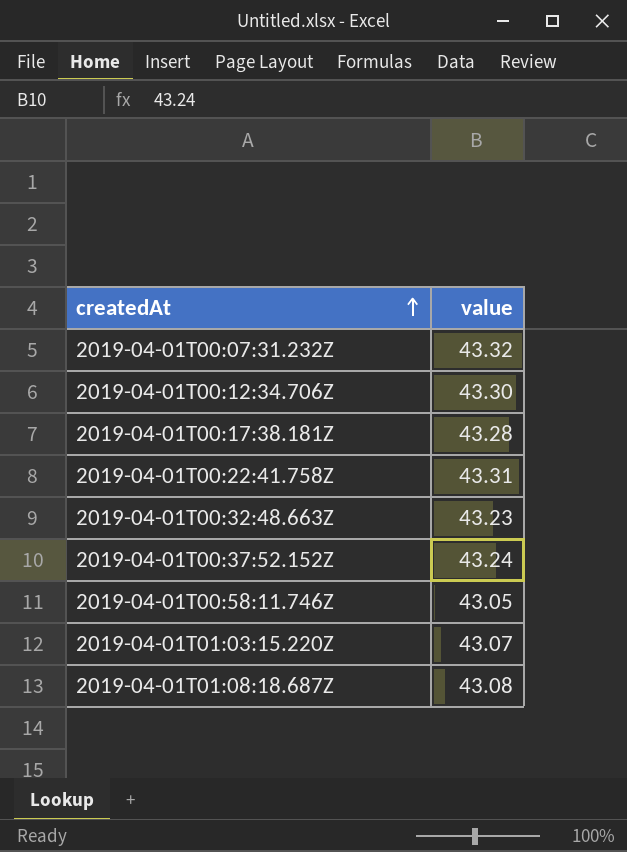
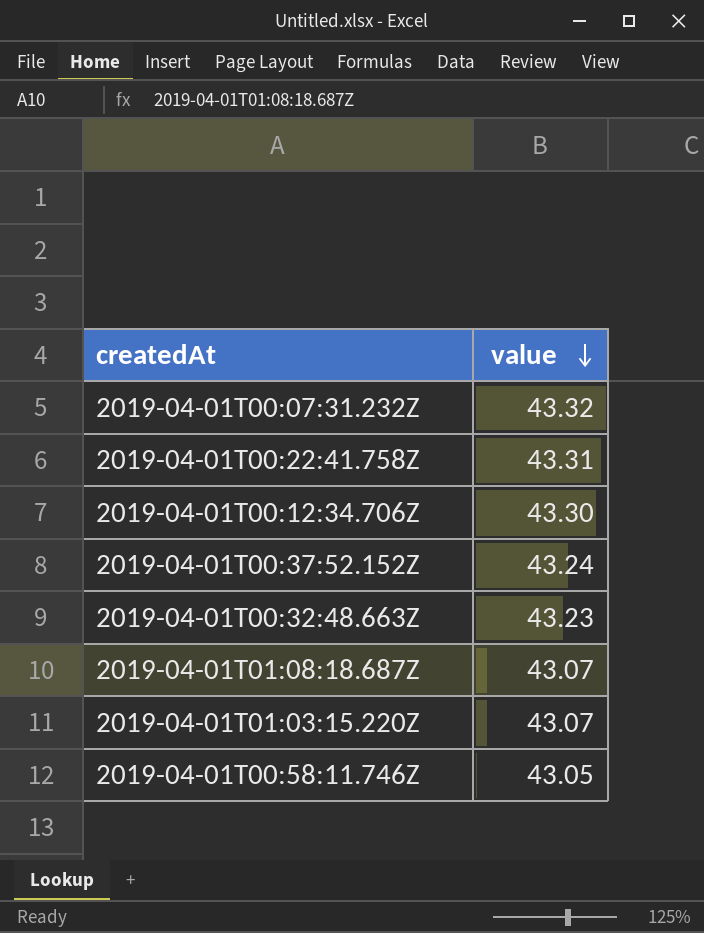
row order: createdAt ascending -> value descending
row 2019-04-01T00:17:38.181Z: 43.28 -> none
2019-04-01T01:08:18.687Z | value: 43.08 -> 43.07

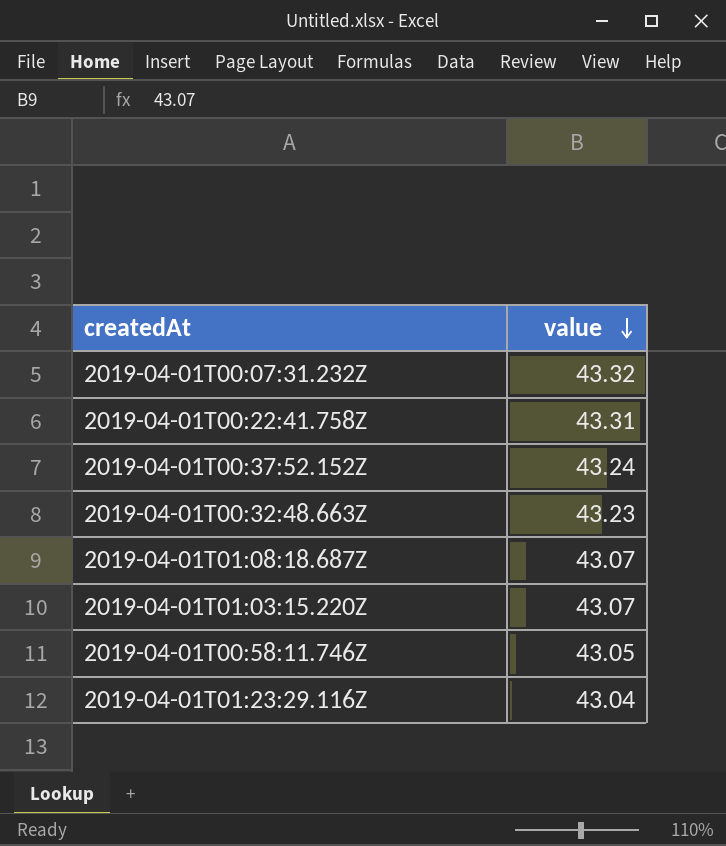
row 2019-04-01T00:12:34.706Z: 43.30 -> none
row 2019-04-01T01:23:29.116Z: none -> 43.04

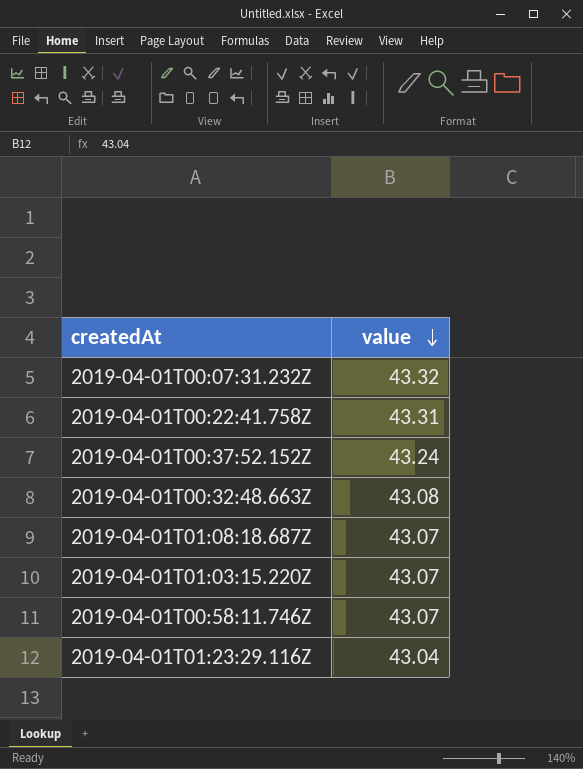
2019-04-01T00:32:48.663Z | value: 43.23 -> 43.08
2019-04-01T00:58:11.746Z | value: 43.05 -> 43.07

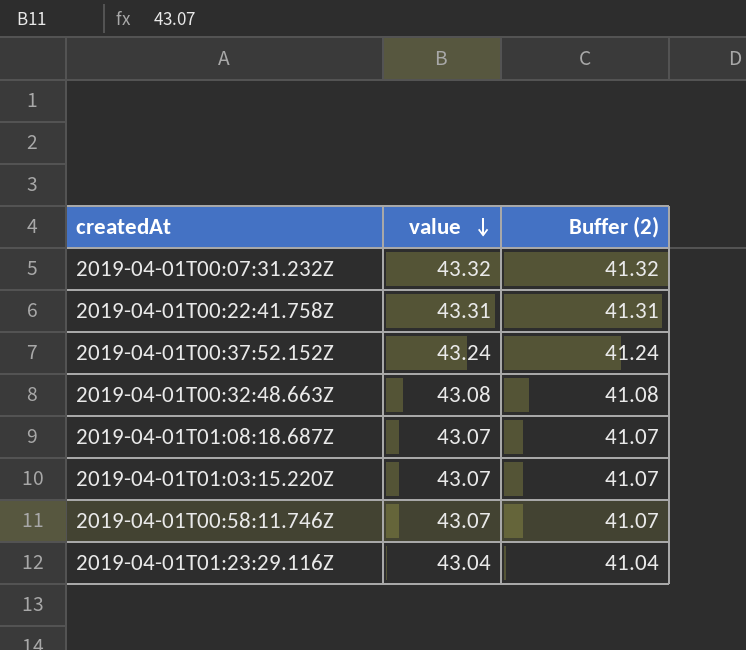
column Buffer (2) | formula: none -> [value] - 2

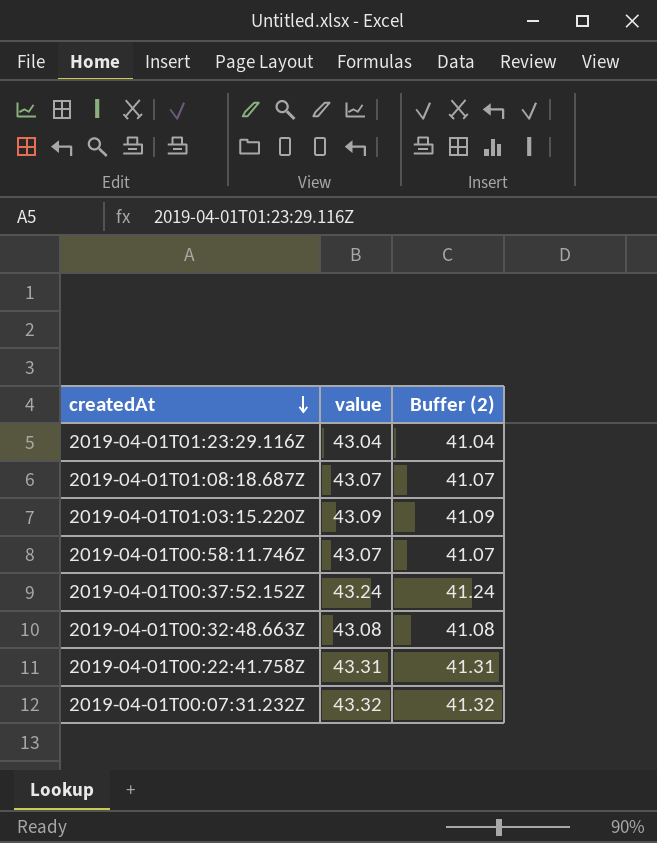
row order: value descending -> createdAt descending
2019-04-01T01:03:15.220Z | value: 43.07 -> 43.09
2019-04-01T01:03:15.220Z | Buffer (2): 41.07 -> 41.09

